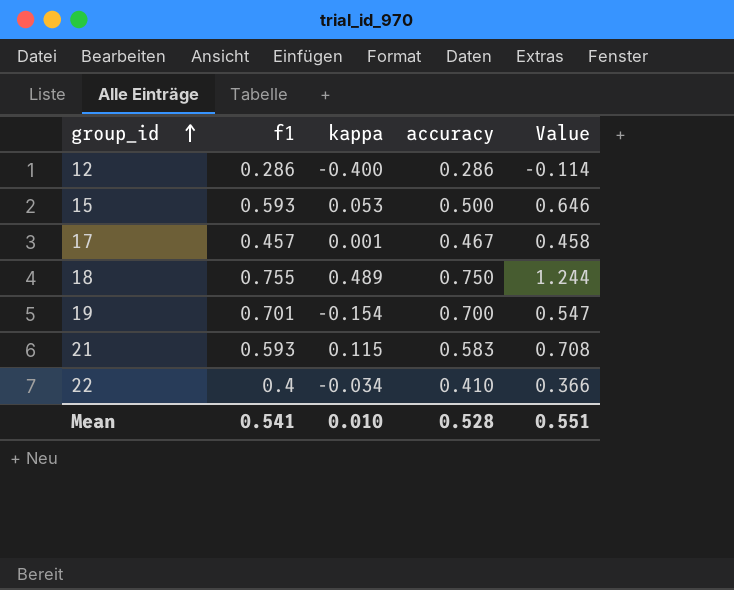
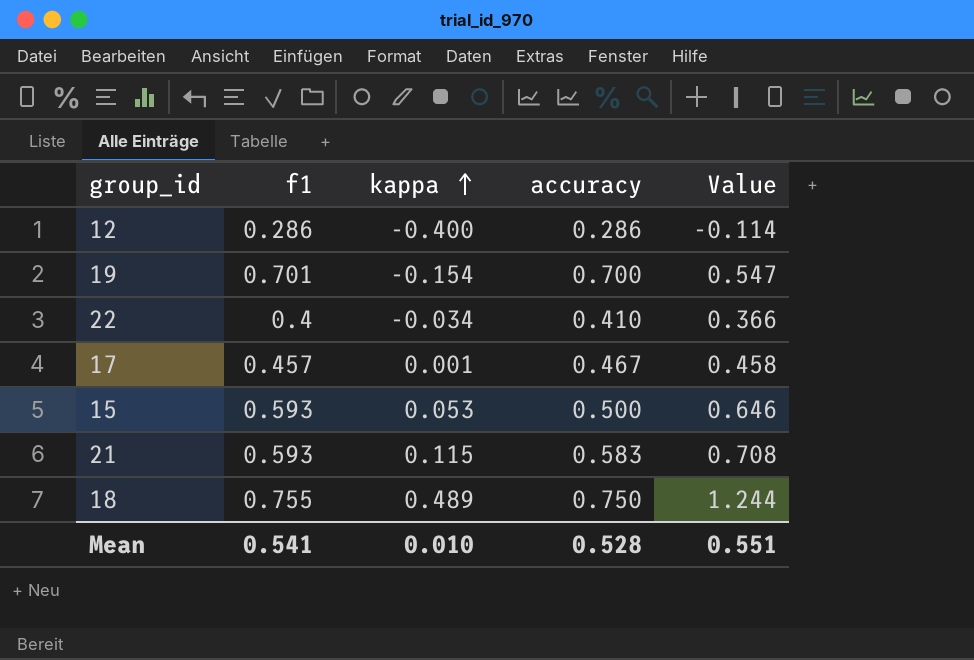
row order: group_id ascending -> kappa ascending

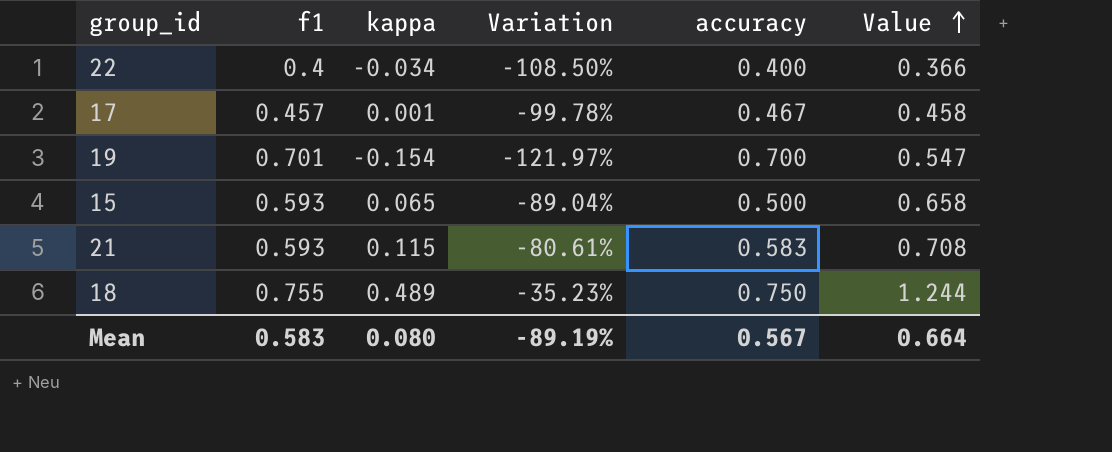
row order: kappa ascending -> Value ascending
column Variation | formula: none -> ([kappa] - [f1]) / [f1]
row 12: 0.286 | -0.400 | 0.286 | -0.114 -> none
22 | accuracy: 0.410 -> 0.400
15 | kappa: 0.053 -> 0.065
15 | Value: 0.646 -> 0.658
Mean | f1: 0.541 -> 0.583
Mean | kappa: 0.010 -> 0.080
Mean | accuracy: 0.528 -> 0.567
Mean | Value: 0.551 -> 0.664

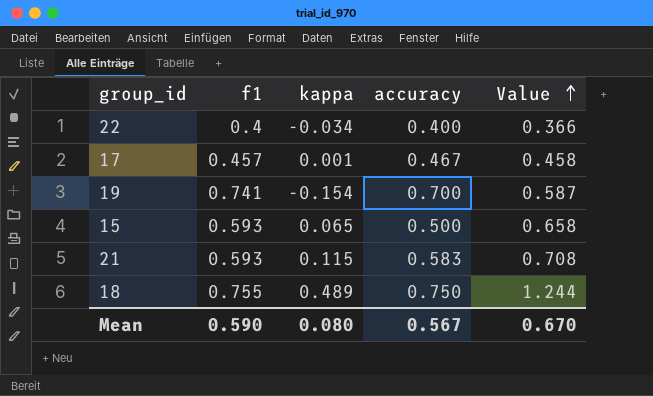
column Variation | formula: ([kappa] - [f1]) / [f1] -> none
19 | f1: 0.701 -> 0.741
19 | Value: 0.547 -> 0.587
Mean | f1: 0.583 -> 0.590
Mean | Value: 0.664 -> 0.670

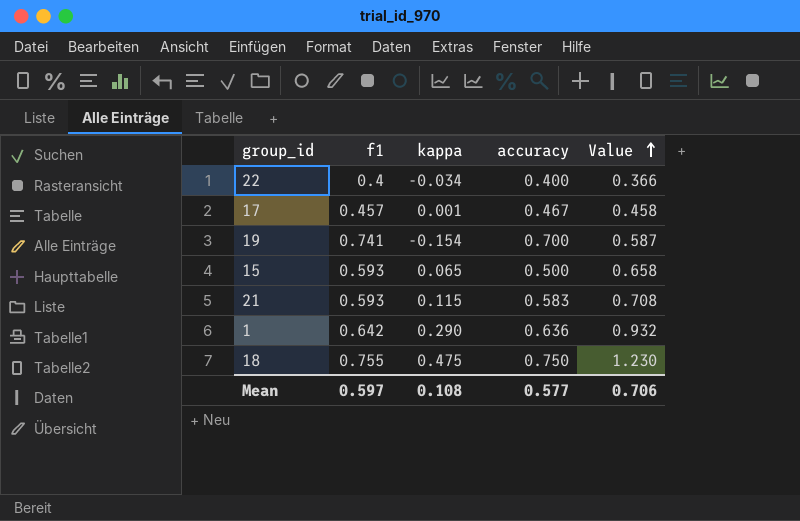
row 1: none -> 0.642 | 0.290 | 0.636 | 0.932
18 | kappa: 0.489 -> 0.475
18 | Value: 1.244 -> 1.230
Mean | f1: 0.590 -> 0.597
Mean | kappa: 0.080 -> 0.108
Mean | accuracy: 0.567 -> 0.577
Mean | Value: 0.670 -> 0.706

